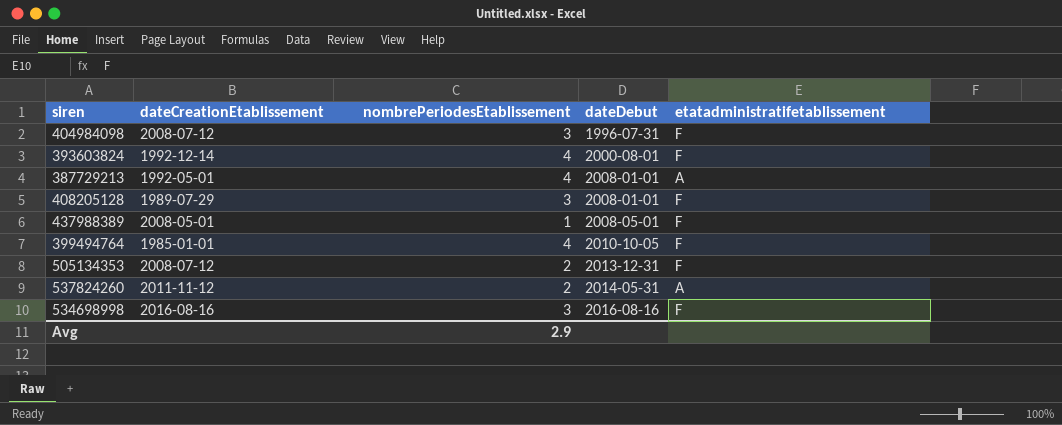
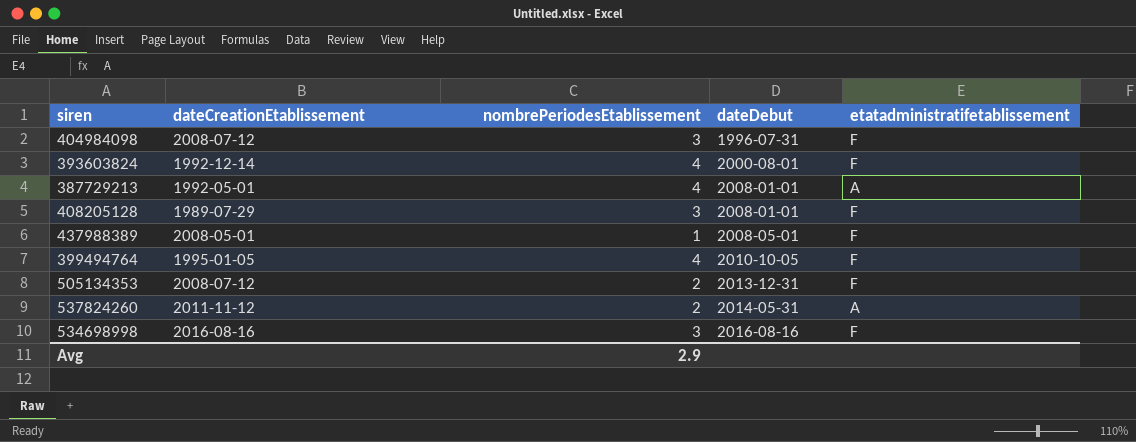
399494764 | dateCreationEtablissement: 1985-01-01 -> 1995-01-05

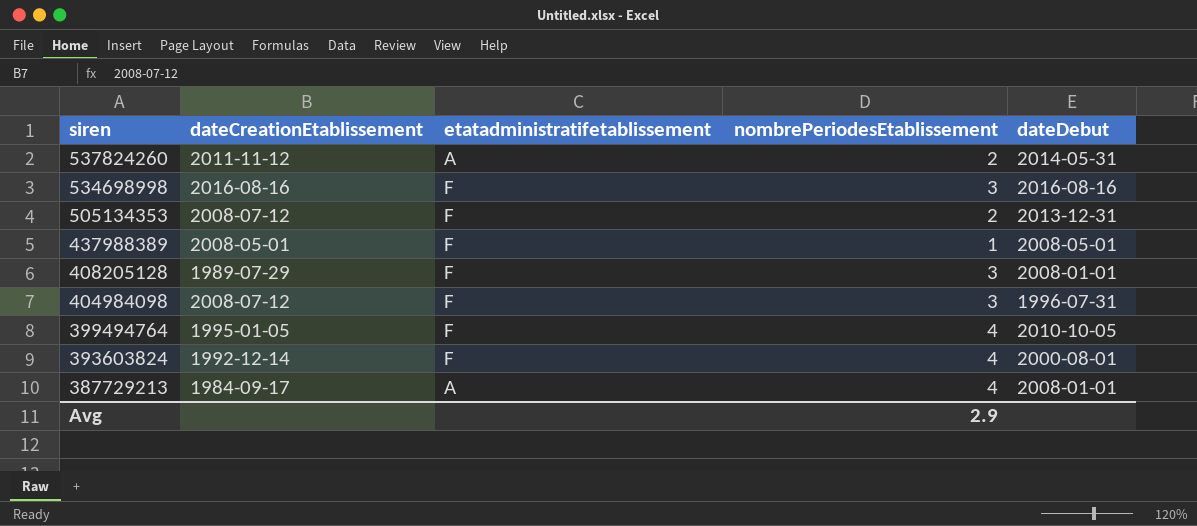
row order: dateDebut ascending -> siren descending
column etatadministratifetablissement | position: 5 -> 3
387729213 | dateCreationEtablissement: 1992-05-01 -> 1984-09-17

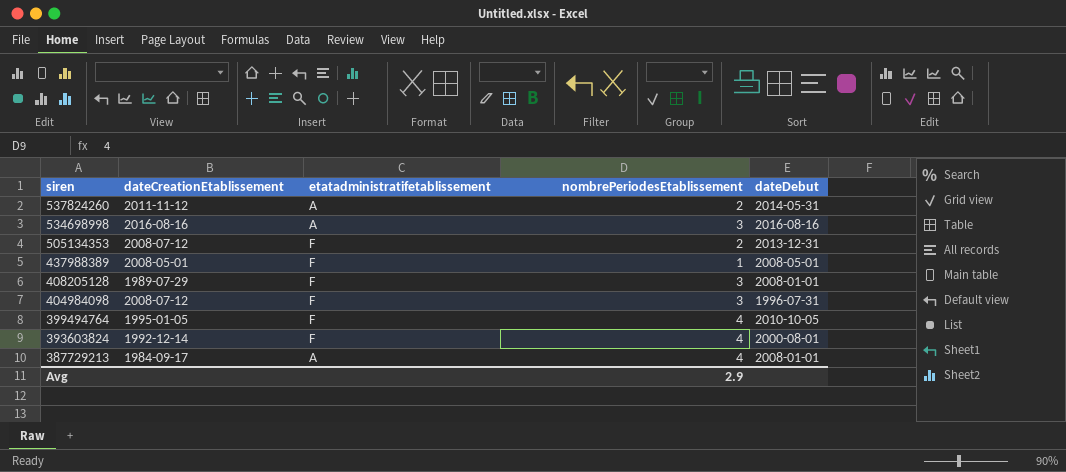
534698998 | etatadministratifetablissement: F -> A

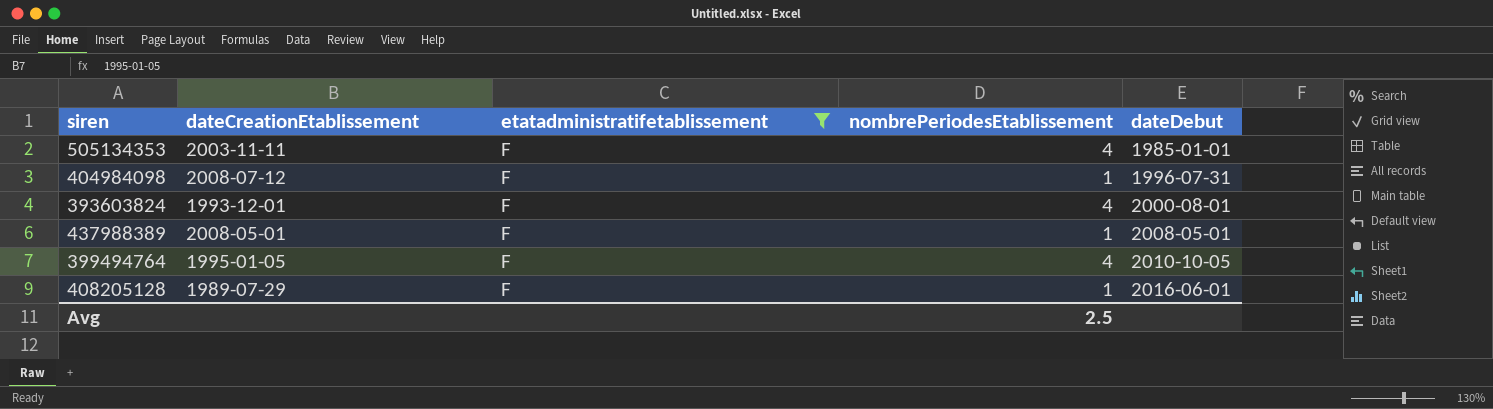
filter: none -> etatadministratifetablissement = F
row order: siren descending -> dateDebut ascending
505134353 | dateCreationEtablissement: 2008-07-12 -> 2003-11-11
505134353 | nombrePeriodesEtablissement: 2 -> 4
505134353 | dateDebut: 2013-12-31 -> 1985-01-01
404984098 | nombrePeriodesEtablissement: 3 -> 1
393603824 | dateCreationEtablissement: 1992-12-14 -> 1993-12-01
408205128 | nombrePeriodesEtablissement: 3 -> 1
408205128 | dateDebut: 2008-01-01 -> 2016-06-01
Avg | nombrePeriodesEtablissement: 2.9 -> 2.5

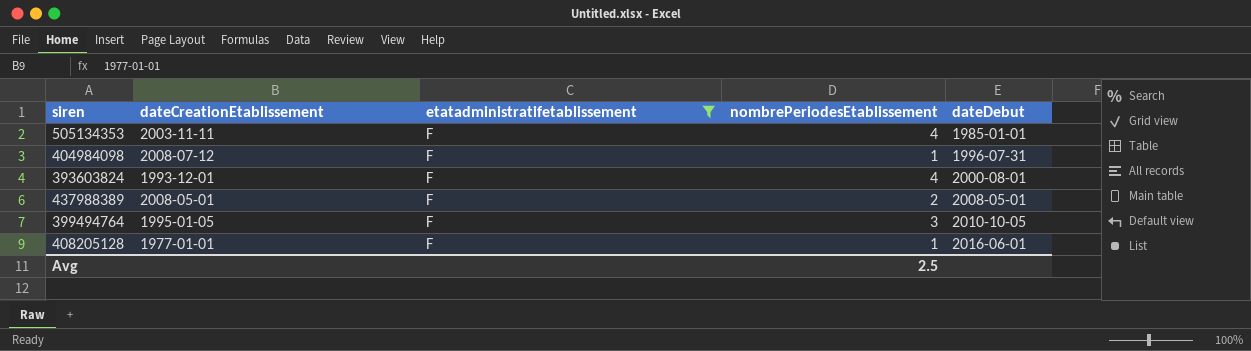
437988389 | nombrePeriodesEtablissement: 1 -> 2
399494764 | nombrePeriodesEtablissement: 4 -> 3
408205128 | dateCreationEtablissement: 1989-07-29 -> 1977-01-01

